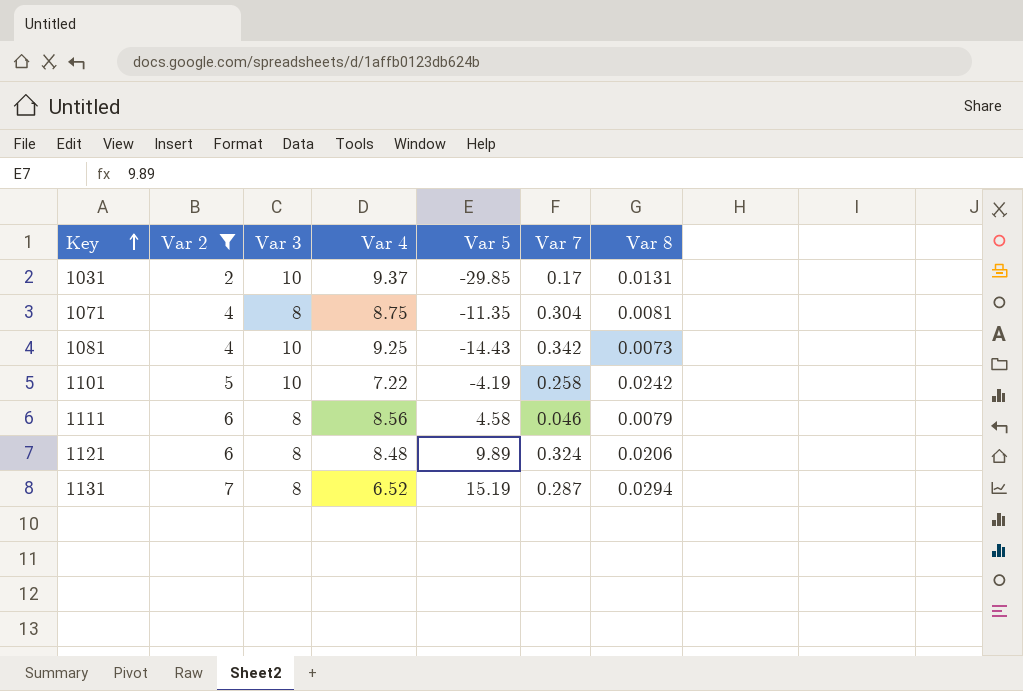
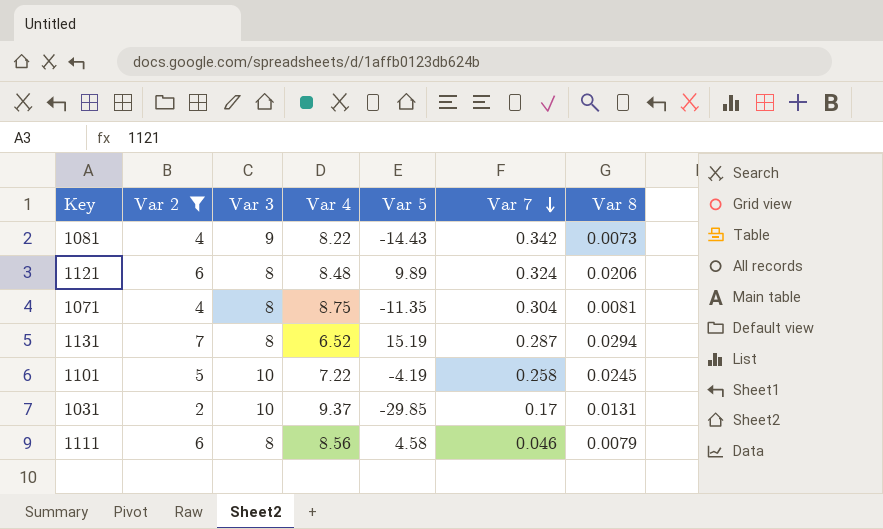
row order: Key ascending -> Var 7 descending
1081 | Var 3: 10 -> 9
1081 | Var 4: 9.25 -> 8.22
1101 | Var 8: 0.0242 -> 0.0245

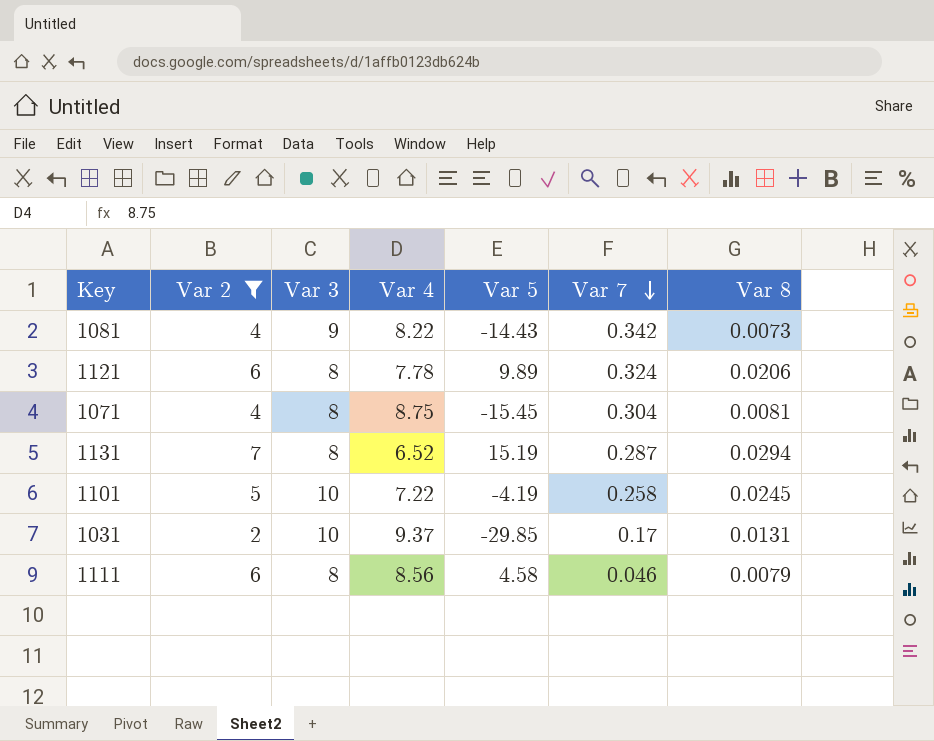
1121 | Var 4: 8.48 -> 7.78
1071 | Var 5: -11.35 -> -15.45

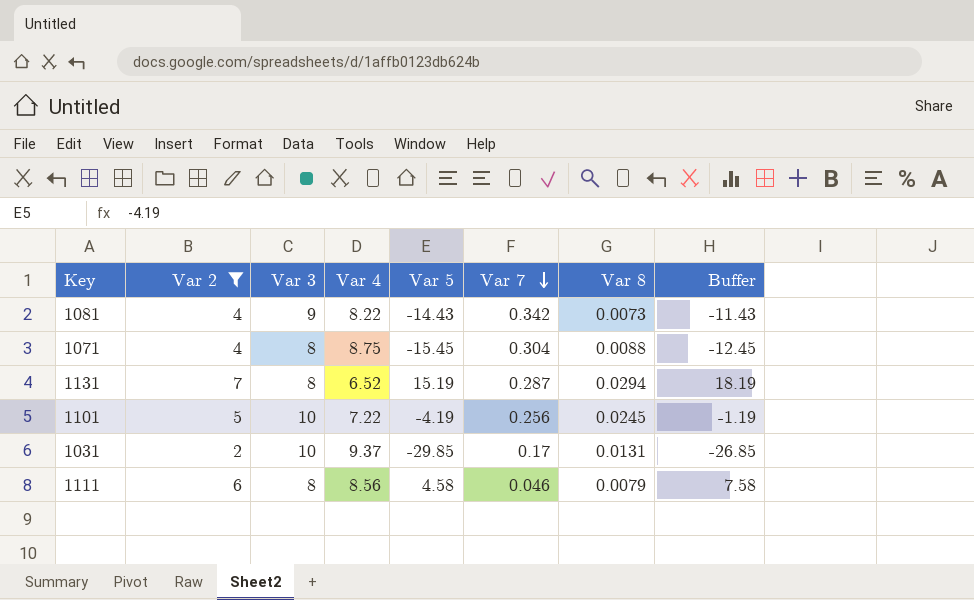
column Buffer | formula: none -> [Var 5] + 3
row 1121: 6 | 8 | 7.78 | 9.89 | 0.324 | 0.0206 -> none
1071 | Var 8: 0.0081 -> 0.0088
1101 | Var 7: 0.258 -> 0.256

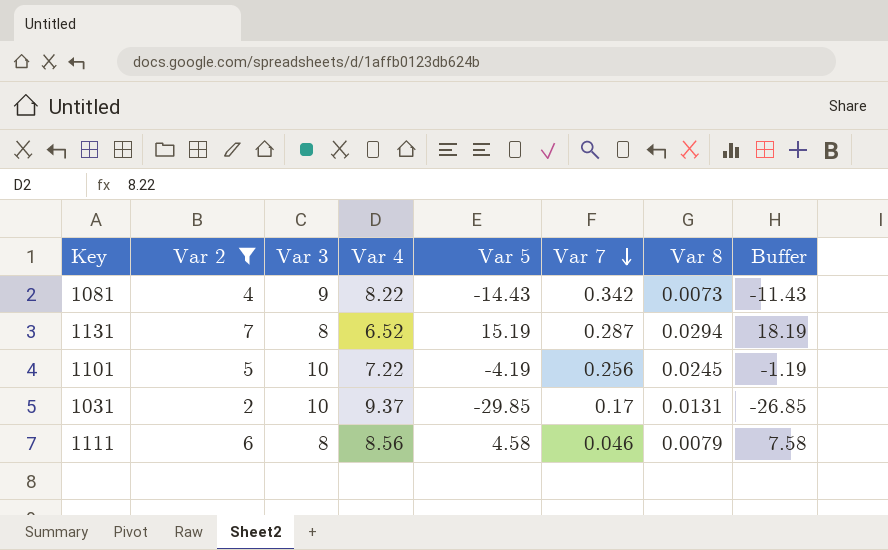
row 1071: 4 | 8 | 8.75 | -15.45 | 0.304 | 0.0088 | -12.45 -> none

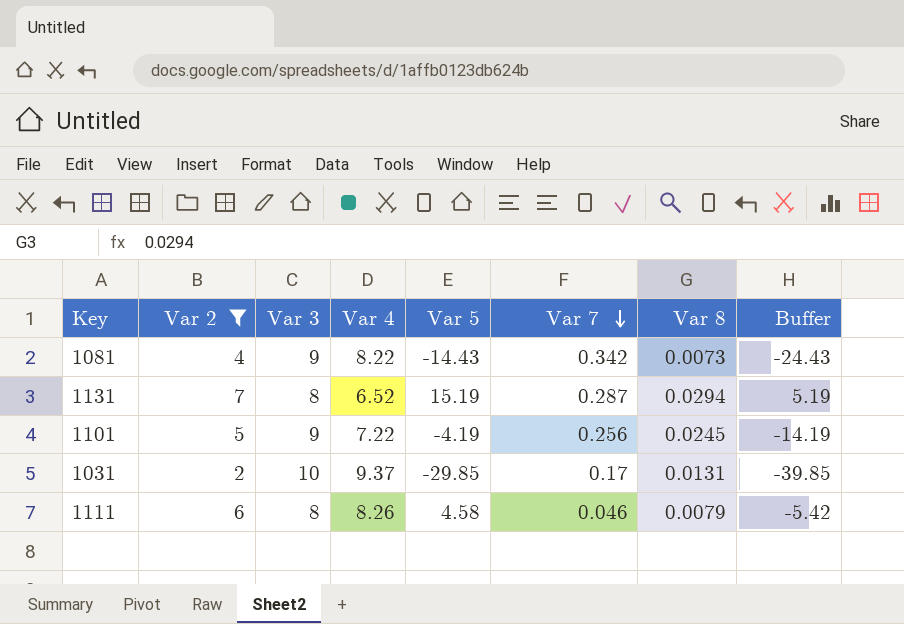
column Buffer | formula: [Var 5] + 3 -> [Var 5] - 10
1101 | Var 3: 10 -> 9
1111 | Var 4: 8.56 -> 8.26

